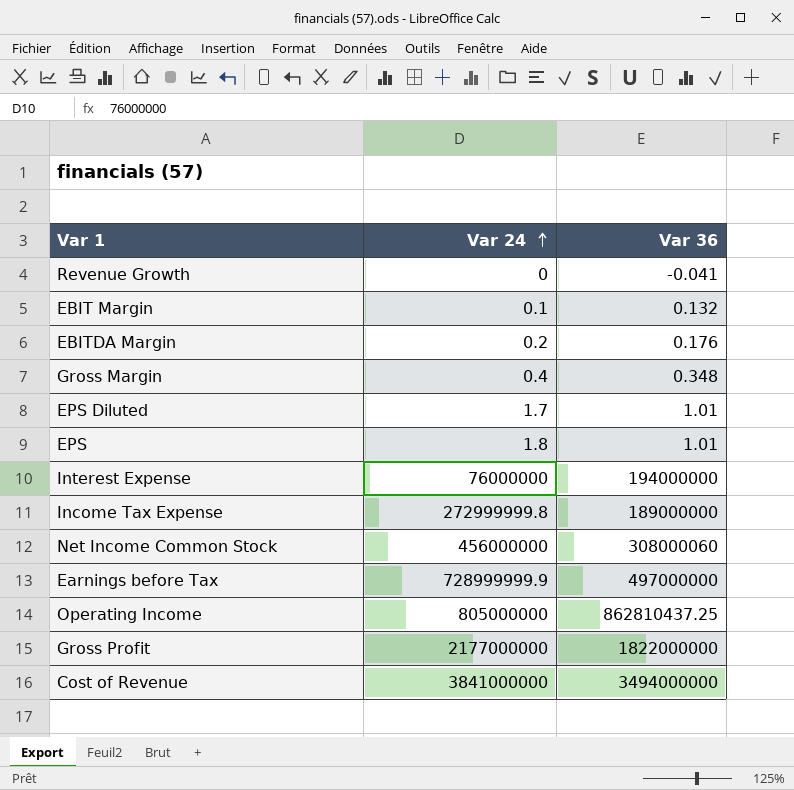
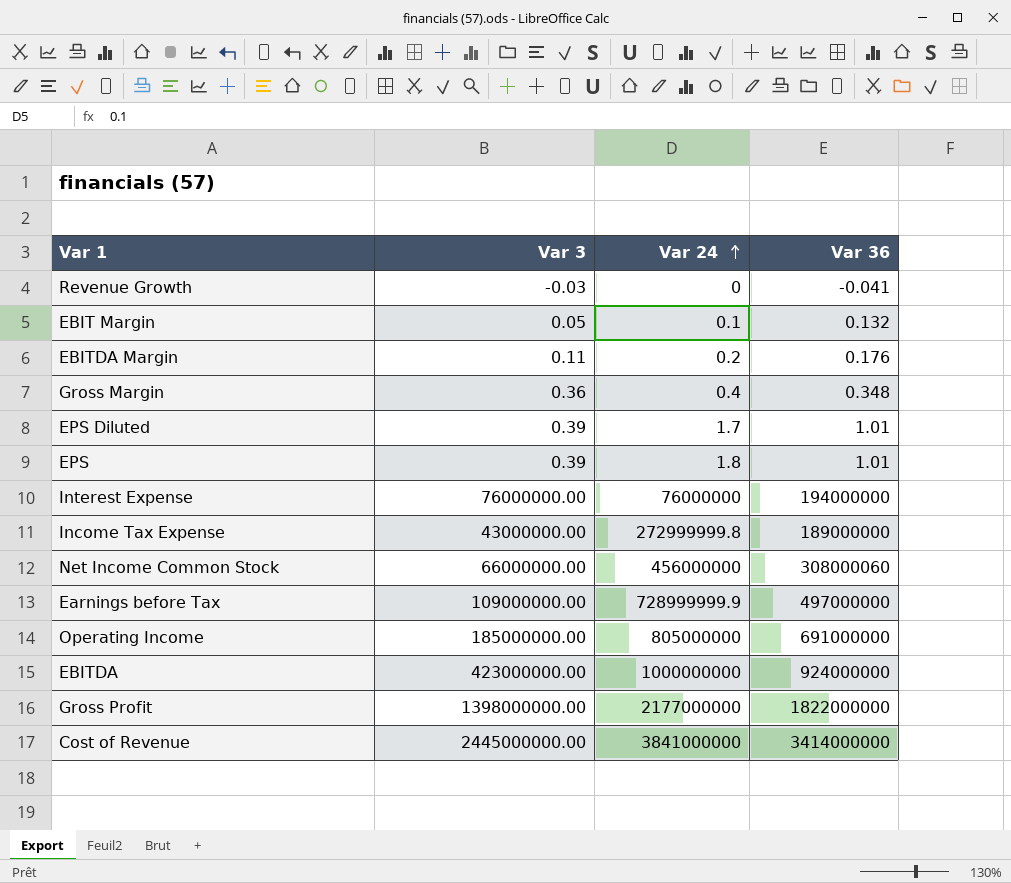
column Var 3 | position: none -> 2
Operating Income | Var 36: 862810437.25 -> 691000000
row EBITDA: none -> 423000000.00 | 1000000000 | 924000000
Cost of Revenue | Var 36: 3494000000 -> 3414000000

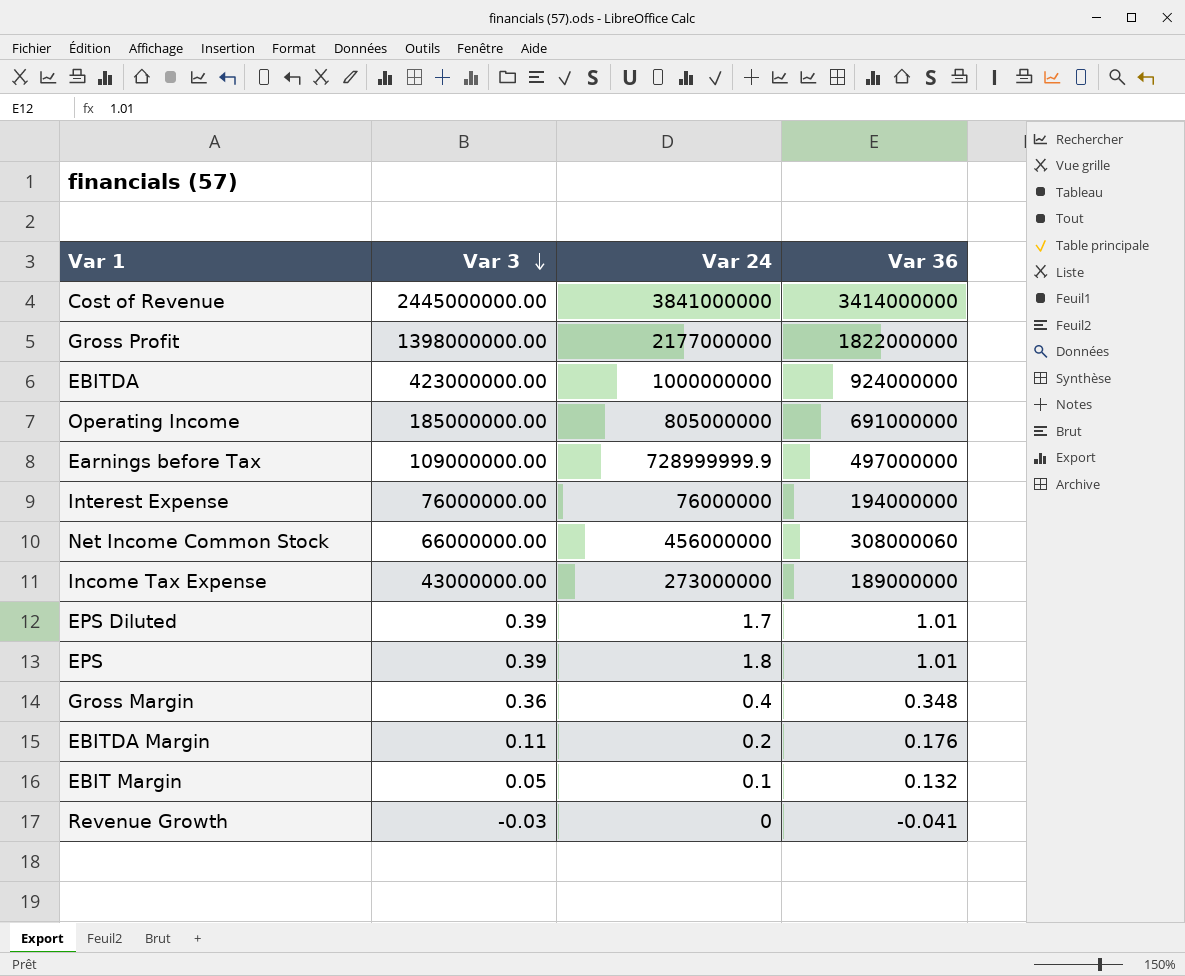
row order: Var 24 ascending -> Var 3 descending
Income Tax Expense | Var 24: 272999999.8 -> 273000000

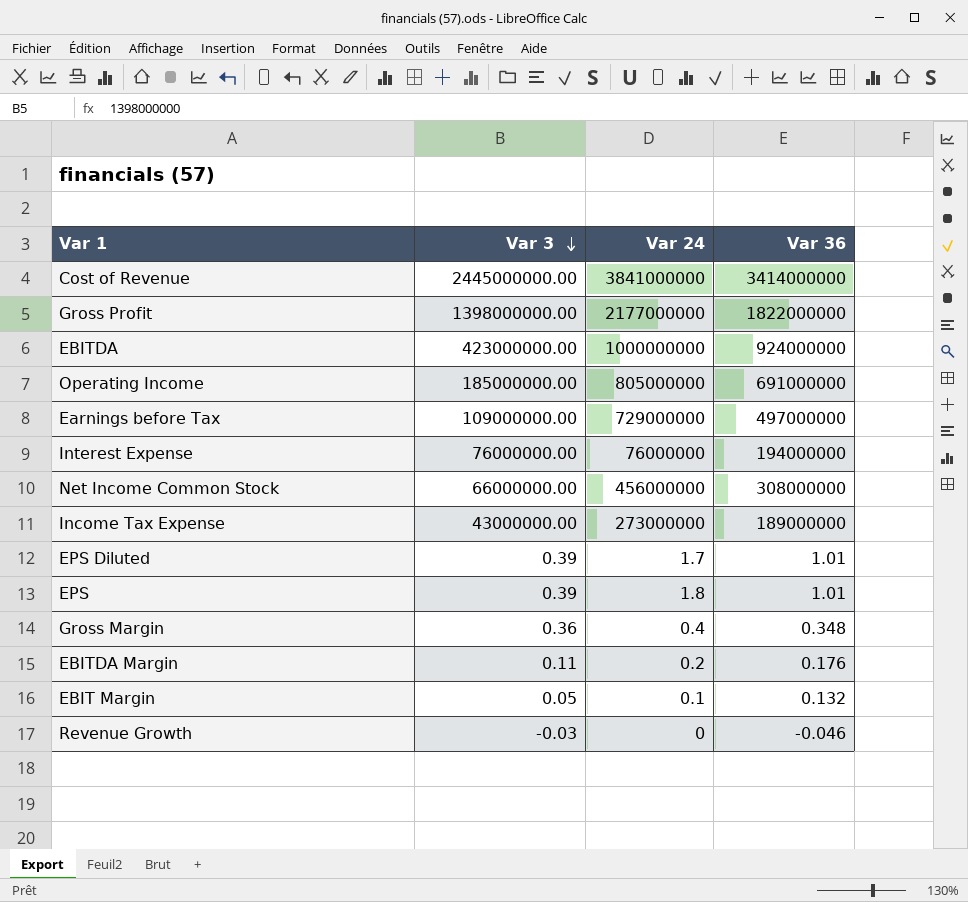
Earnings before Tax | Var 24: 728999999.9 -> 729000000
Net Income Common Stock | Var 36: 308000060 -> 308000000
Revenue Growth | Var 36: -0.041 -> -0.046

